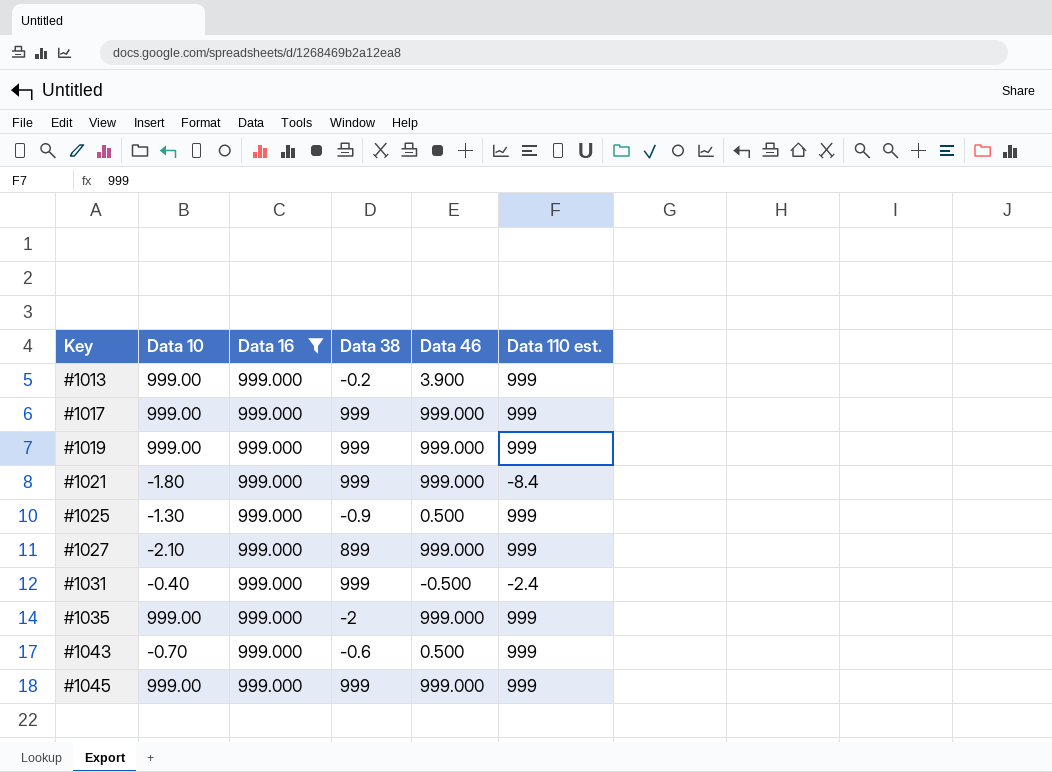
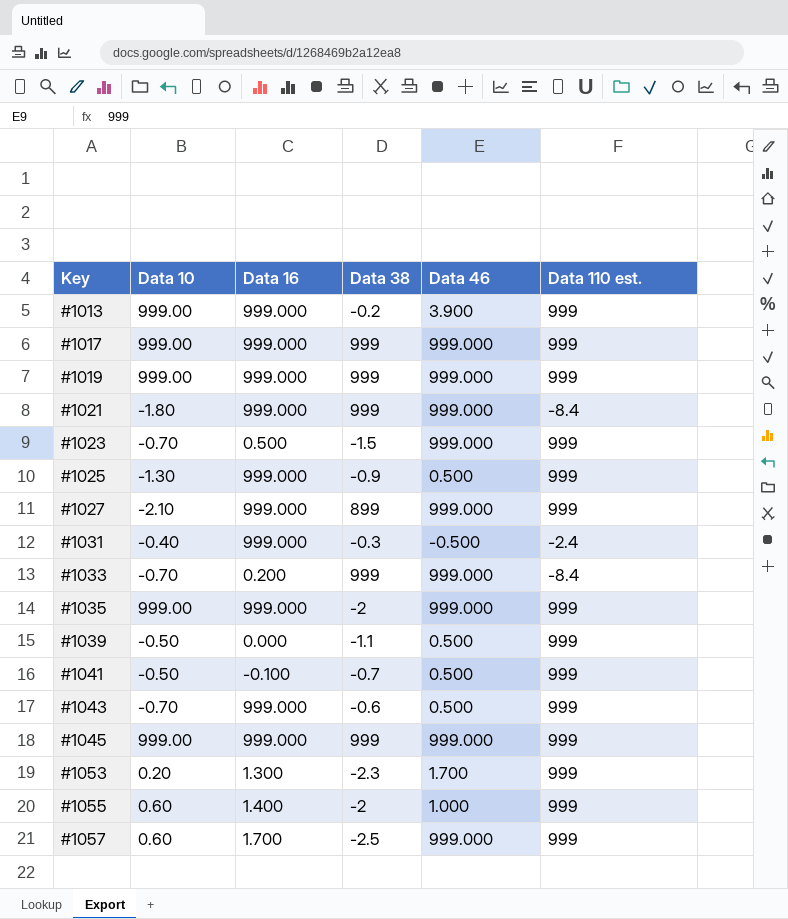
filter: Data 16 = 999.000 -> none
#1031 | Data 38: 999 -> -0.3

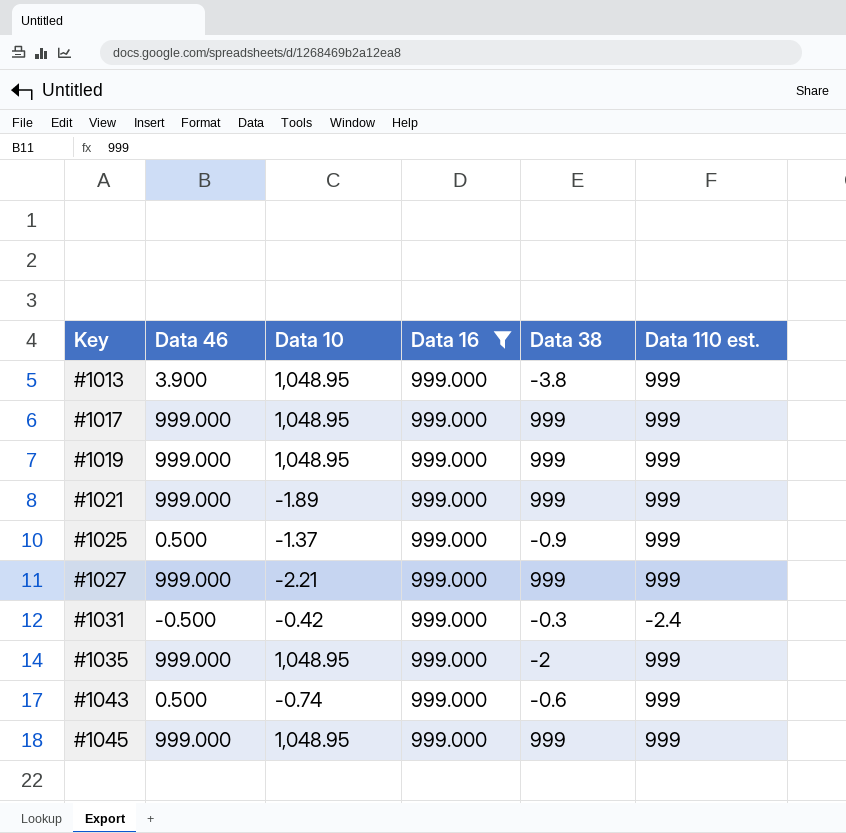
filter: none -> Data 16 = 999.000
column Data 46 | position: 5 -> 2
#1013 | Data 10: 999.00 -> 1,048.95
#1013 | Data 38: -0.2 -> -3.8
#1017 | Data 10: 999.00 -> 1,048.95
#1019 | Data 10: 999.00 -> 1,048.95
#1021 | Data 10: -1.80 -> -1.89
#1021 | Data 110 est.: -8.4 -> 999
#1025 | Data 10: -1.30 -> -1.37
#1027 | Data 10: -2.10 -> -2.21
#1027 | Data 38: 899 -> 999
#1031 | Data 10: -0.40 -> -0.42
#1035 | Data 10: 999.00 -> 1,048.95
#1043 | Data 10: -0.70 -> -0.74
#1045 | Data 10: 999.00 -> 1,048.95

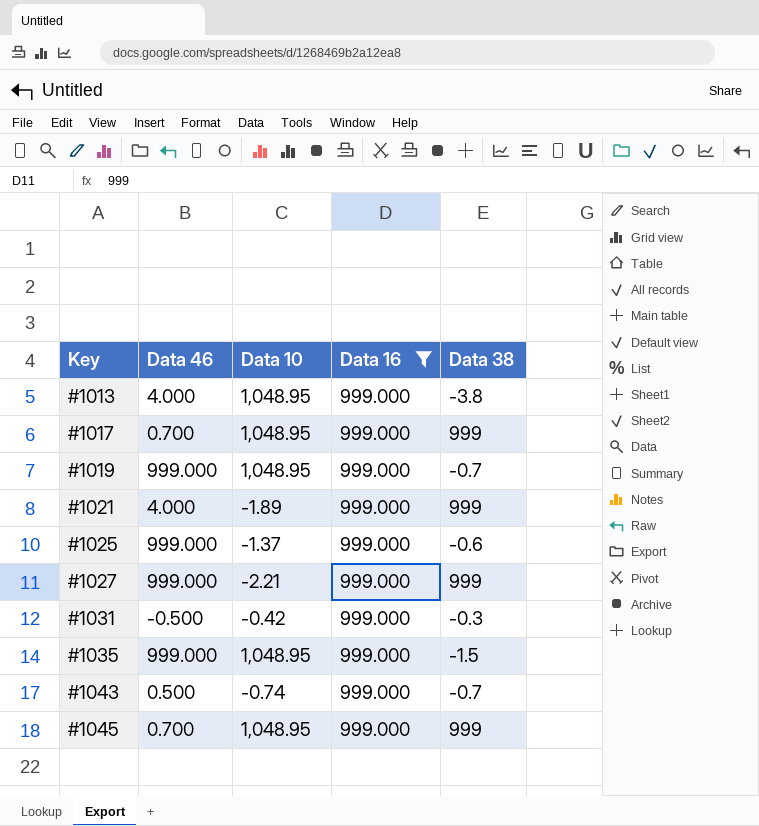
column Data 110 est. | position: 6 -> none
#1013 | Data 46: 3.900 -> 4.000
#1017 | Data 46: 999.000 -> 0.700
#1019 | Data 38: 999 -> -0.7
#1021 | Data 46: 999.000 -> 4.000
#1025 | Data 46: 0.500 -> 999.000
#1025 | Data 38: -0.9 -> -0.6
#1035 | Data 38: -2 -> -1.5
#1043 | Data 38: -0.6 -> -0.7
#1045 | Data 46: 999.000 -> 0.700

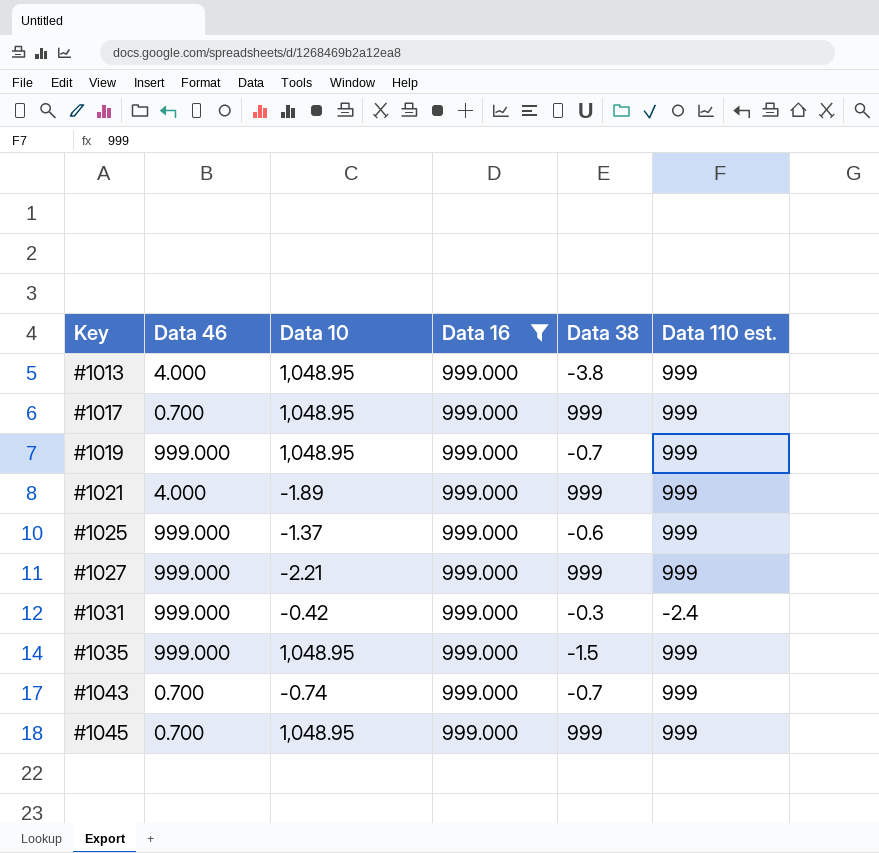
column Data 110 est. | position: none -> 6
#1031 | Data 46: -0.500 -> 999.000
#1043 | Data 46: 0.500 -> 0.700

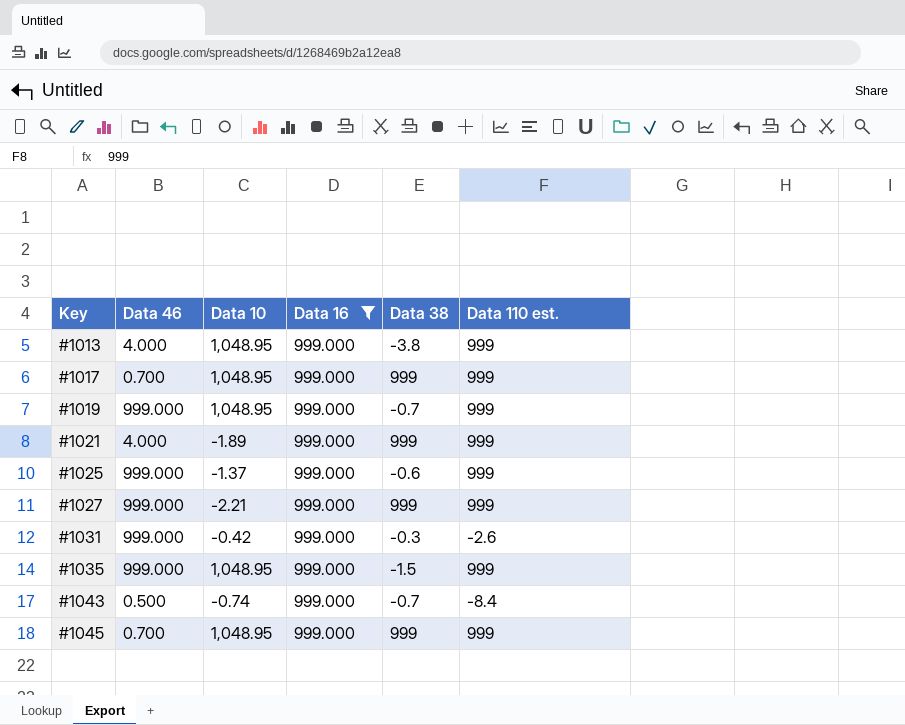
#1031 | Data 110 est.: -2.4 -> -2.6
#1043 | Data 46: 0.700 -> 0.500
#1043 | Data 110 est.: 999 -> -8.4

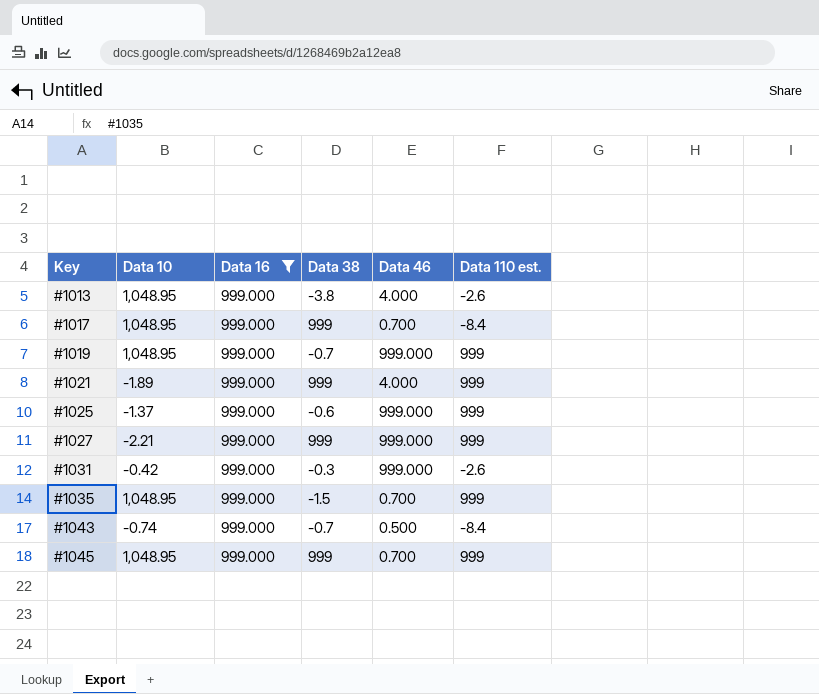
column Data 46 | position: 2 -> 5
#1013 | Data 110 est.: 999 -> -2.6
#1017 | Data 110 est.: 999 -> -8.4
#1035 | Data 46: 999.000 -> 0.700

